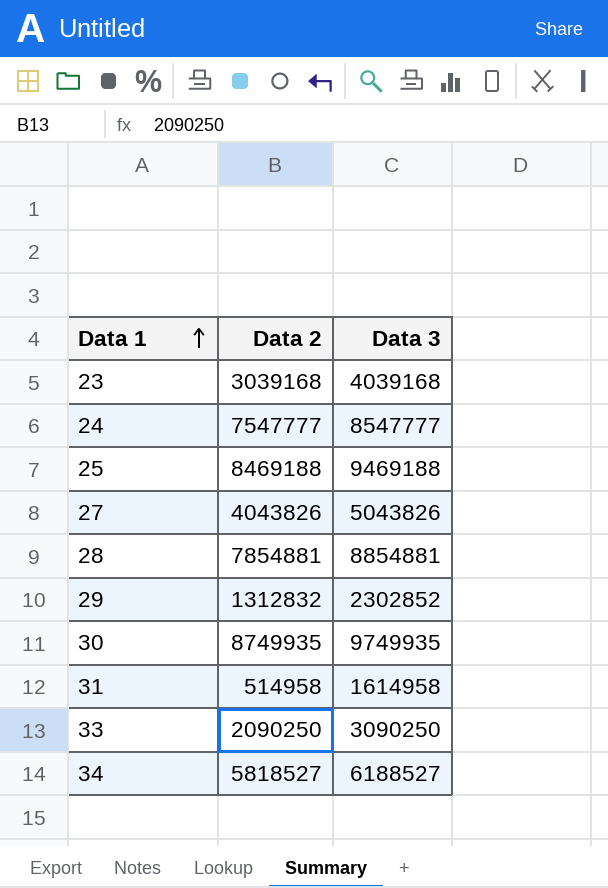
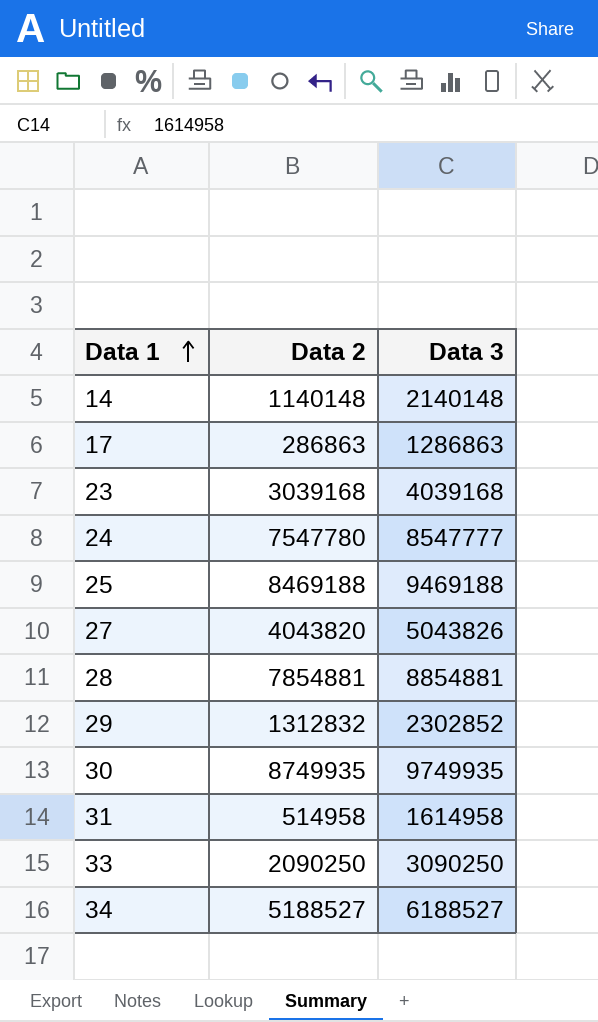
row 14: none -> 1140148 | 2140148
row 17: none -> 286863 | 1286863
24 | Data 2: 7547777 -> 7547780
27 | Data 2: 4043826 -> 4043820
34 | Data 2: 5818527 -> 5188527

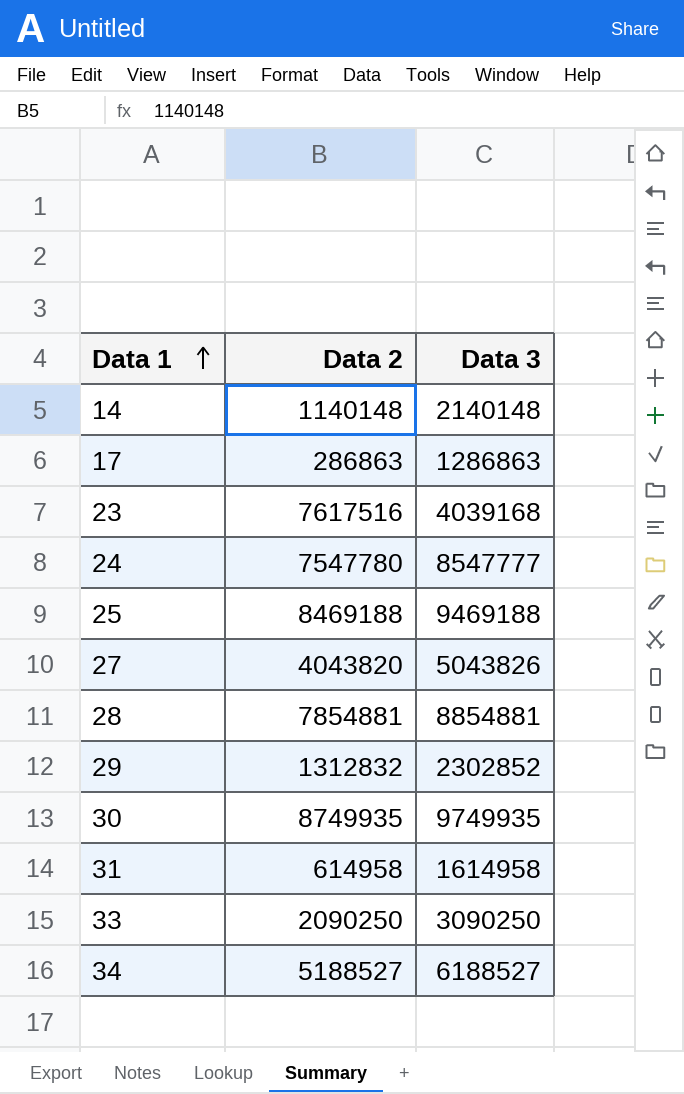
23 | Data 2: 3039168 -> 7617516
31 | Data 2: 514958 -> 614958

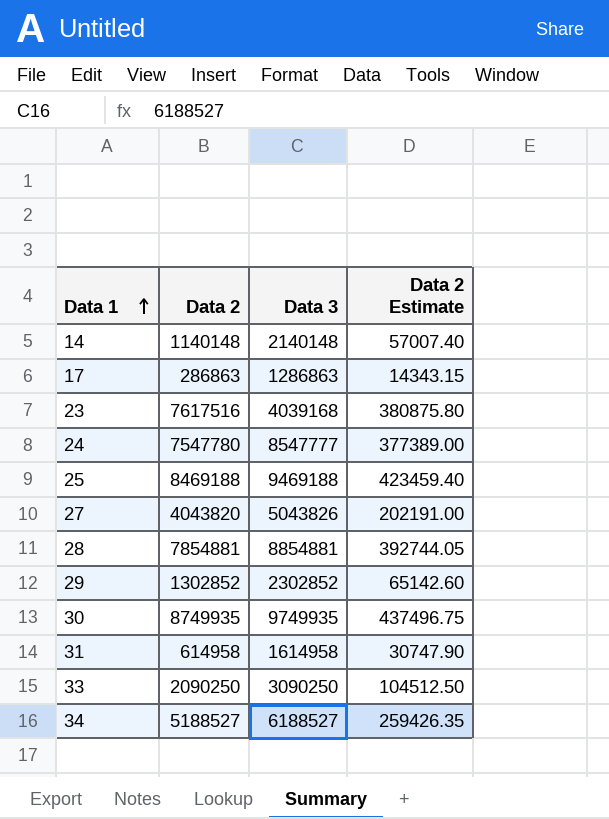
column Data 2 Estimate | formula: none -> [Data 2] * 0.05
29 | Data 2: 1312832 -> 1302852

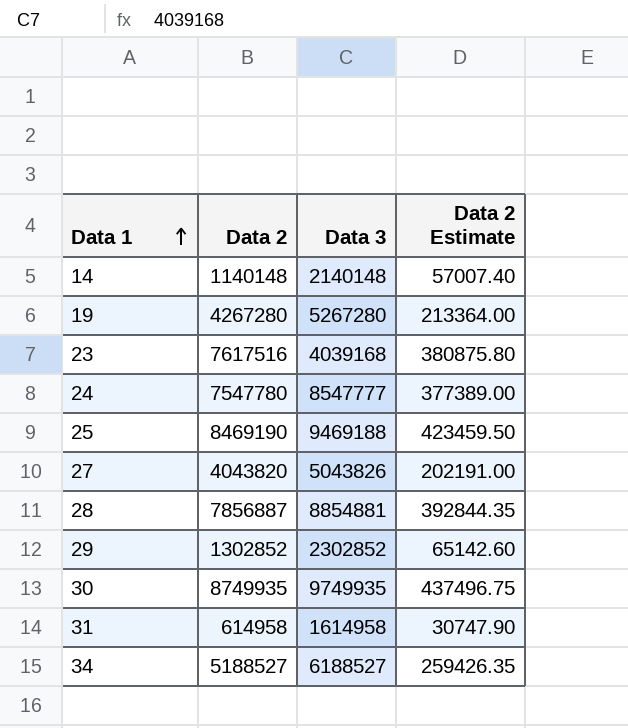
row 17: 286863 | 1286863 | 14343.15 -> none
row 33: 2090250 | 3090250 | 104512.50 -> none
row 19: none -> 4267280 | 5267280 | 213364.00
25 | Data 2: 8469188 -> 8469190
25 | Data 2 Estimate: 423459.40 -> 423459.50
28 | Data 2: 7854881 -> 7856887
28 | Data 2 Estimate: 392744.05 -> 392844.35

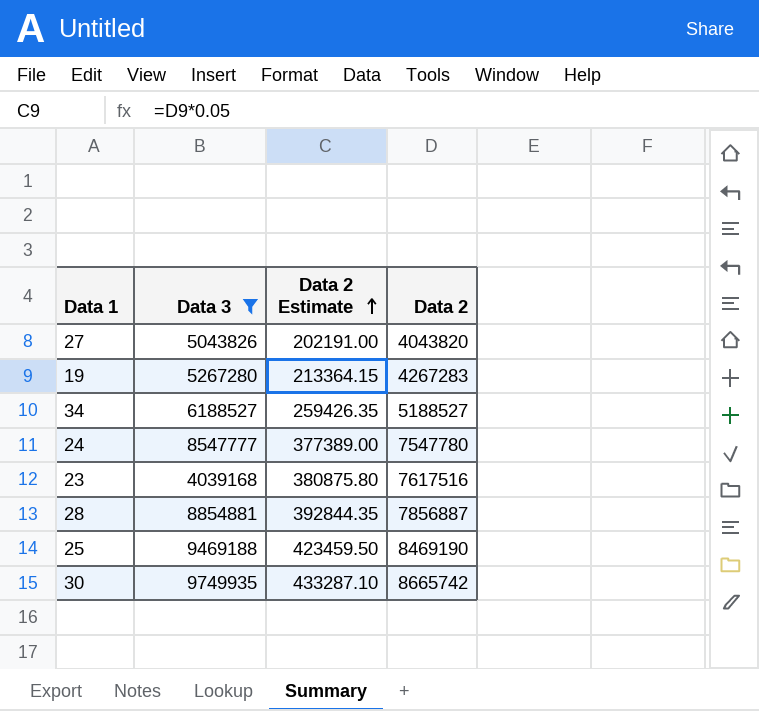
filter: none -> Data 3 >= 4039168
row order: Data 1 ascending -> Data 2 Estimate ascending
column Data 2 | position: 2 -> 4
19 | Data 2 Estimate: 213364.00 -> 213364.15
19 | Data 2: 4267280 -> 4267283
30 | Data 2 Estimate: 437496.75 -> 433287.10
30 | Data 2: 8749935 -> 8665742

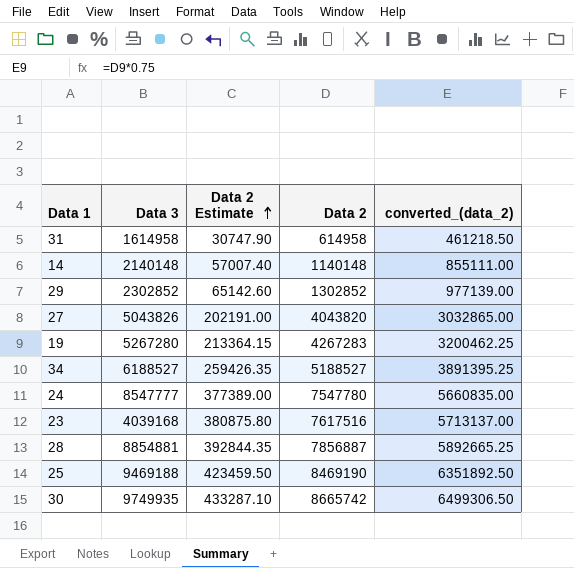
filter: Data 3 >= 4039168 -> none
column converted_(data_2) | formula: none -> [Data 2] * 0.75

